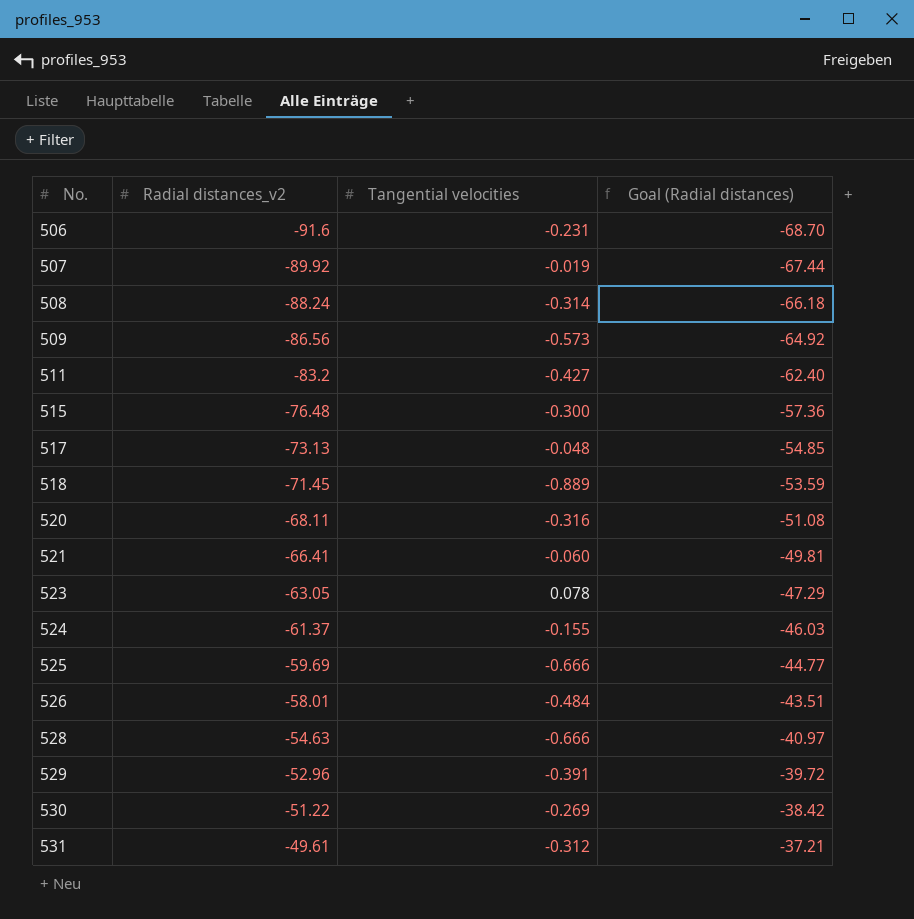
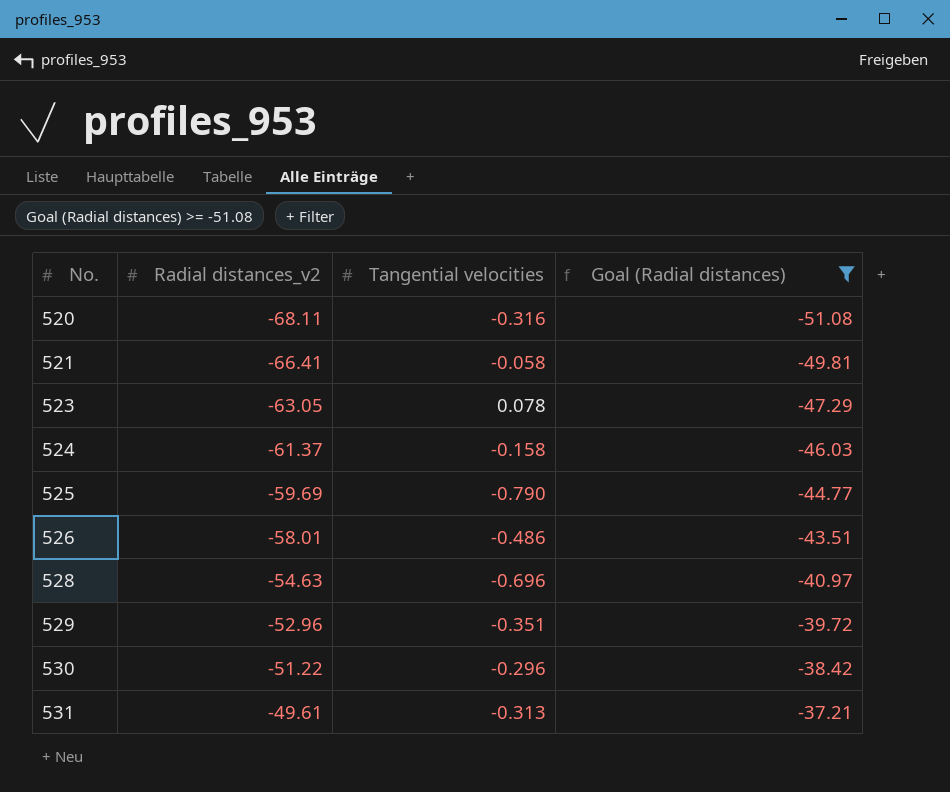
filter: none -> Goal (Radial distances) >= -51.08
521 | Tangential velocities: -0.060 -> -0.058
524 | Tangential velocities: -0.155 -> -0.158
525 | Tangential velocities: -0.666 -> -0.790
526 | Tangential velocities: -0.484 -> -0.486
528 | Tangential velocities: -0.666 -> -0.696
529 | Tangential velocities: -0.391 -> -0.351
530 | Tangential velocities: -0.269 -> -0.296
531 | Tangential velocities: -0.312 -> -0.313

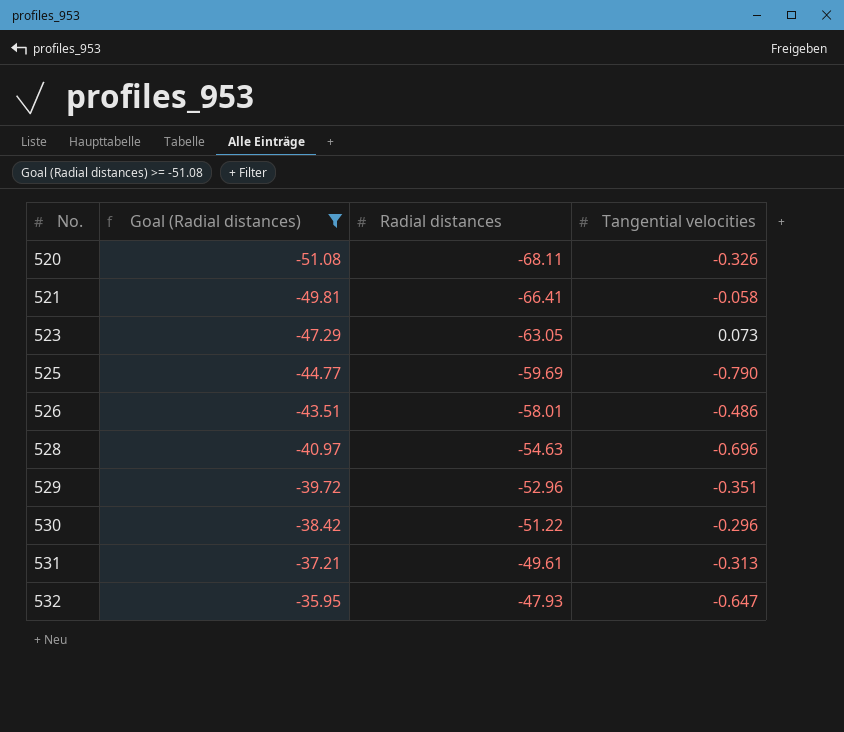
column Goal (Radial distances) | position: 4 -> 2
column name: Radial distances_v2 -> Radial distances
row 524: -61.37 | -0.158 | -46.03 -> none
520 | Tangential velocities: -0.316 -> -0.326
523 | Tangential velocities: 0.078 -> 0.073
row 532: none -> -35.95 | -47.93 | -0.647

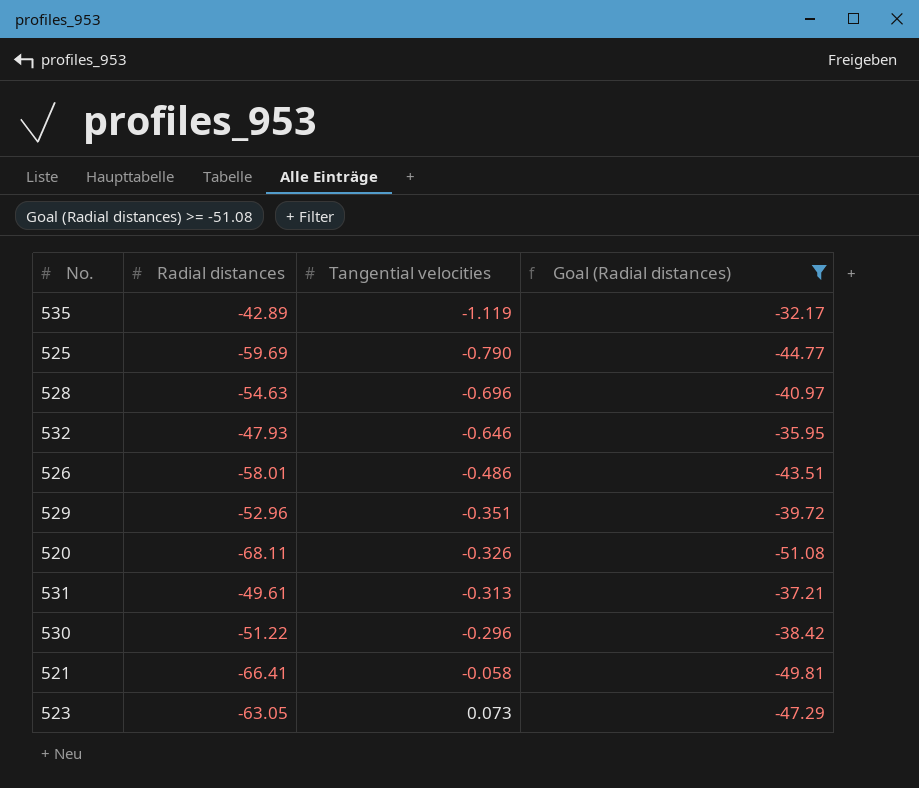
row order: No. ascending -> Tangential velocities ascending
column Goal (Radial distances) | position: 2 -> 4
row 535: none -> -42.89 | -1.119 | -32.17
532 | Tangential velocities: -0.647 -> -0.646

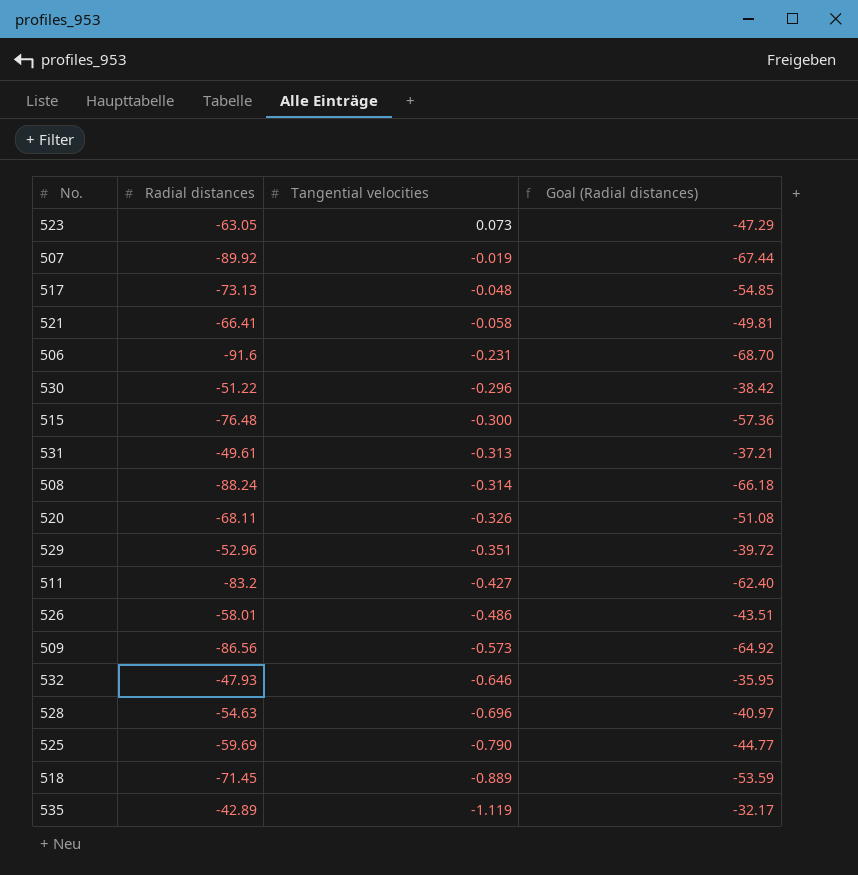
filter: Goal (Radial distances) >= -51.08 -> none
row order: Tangential velocities ascending -> Tangential velocities descending

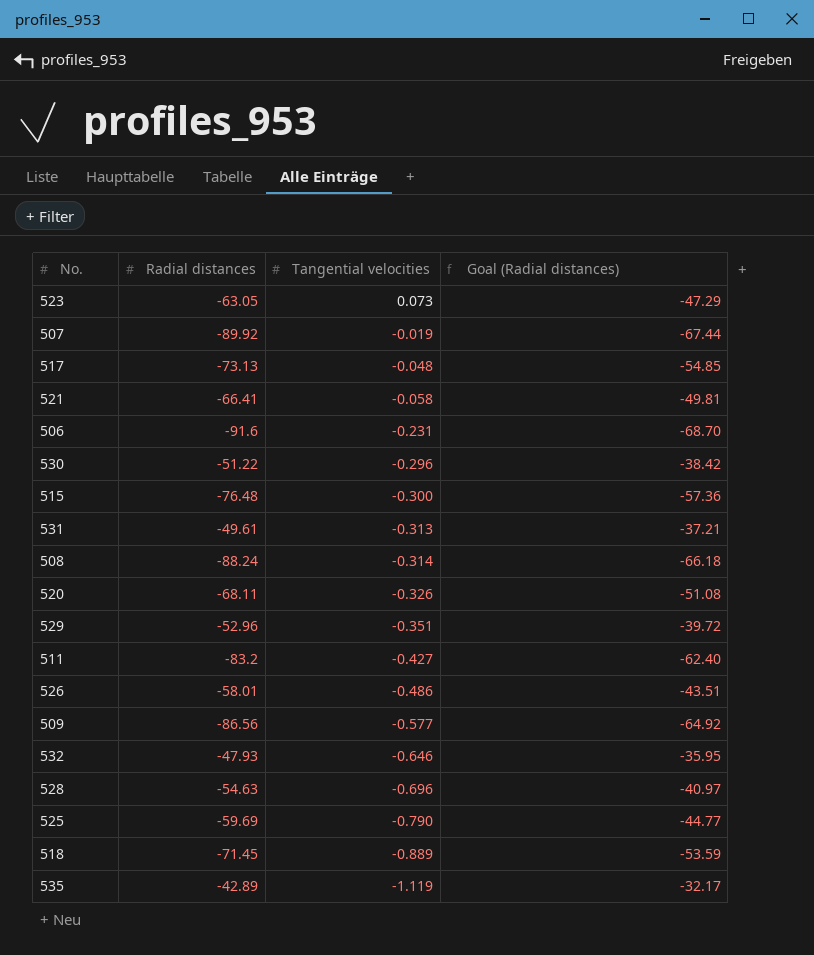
509 | Tangential velocities: -0.573 -> -0.577

